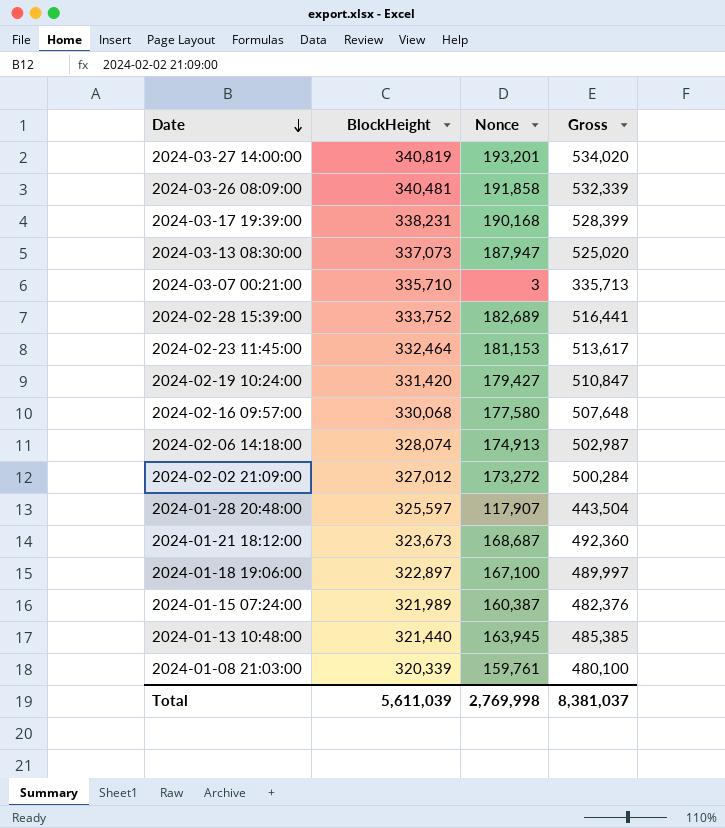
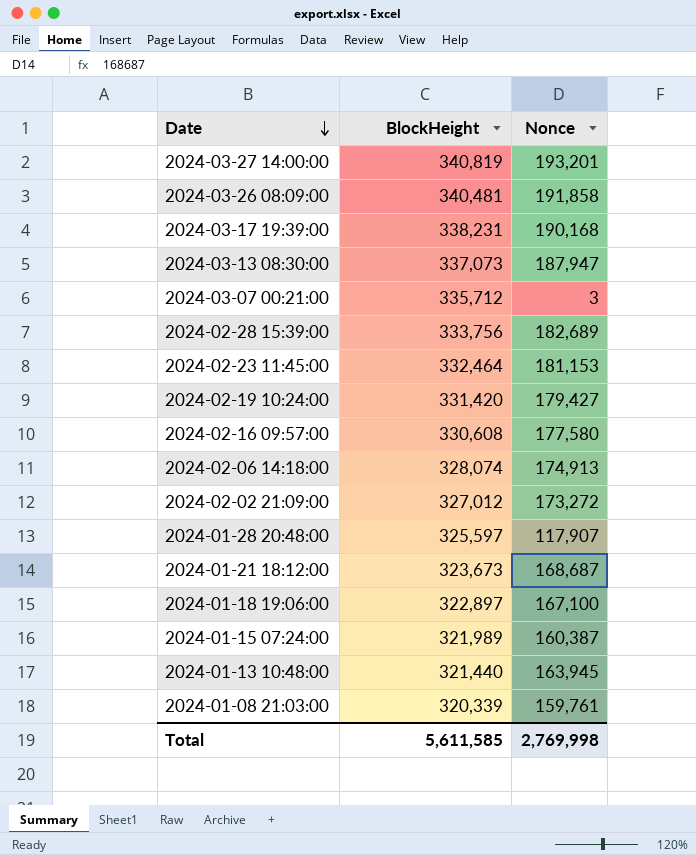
column Gross | formula: [BlockHeight] + [Nonce] -> none
2024-03-07 00:21:00 | BlockHeight: 335,710 -> 335,712
2024-02-28 15:39:00 | BlockHeight: 333,752 -> 333,756
2024-02-16 09:57:00 | BlockHeight: 330,068 -> 330,608
Total | BlockHeight: 5,611,039 -> 5,611,585

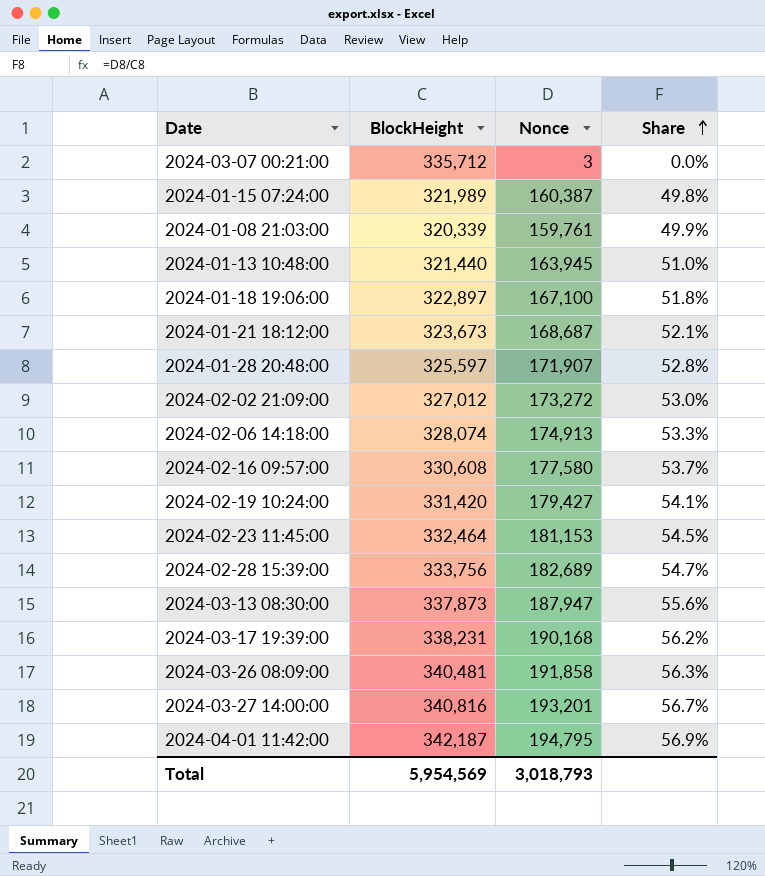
row order: Date descending -> Share ascending
column Share | formula: none -> [Nonce] / [BlockHeight]
2024-01-28 20:48:00 | Nonce: 117,907 -> 171,907
2024-03-13 08:30:00 | BlockHeight: 337,073 -> 337,873
2024-03-27 14:00:00 | BlockHeight: 340,819 -> 340,816
row 2024-04-01 11:42:00: none -> 342,187 | 194,795 | 56.9%
Total | BlockHeight: 5,611,585 -> 5,954,569
Total | Nonce: 2,769,998 -> 3,018,793

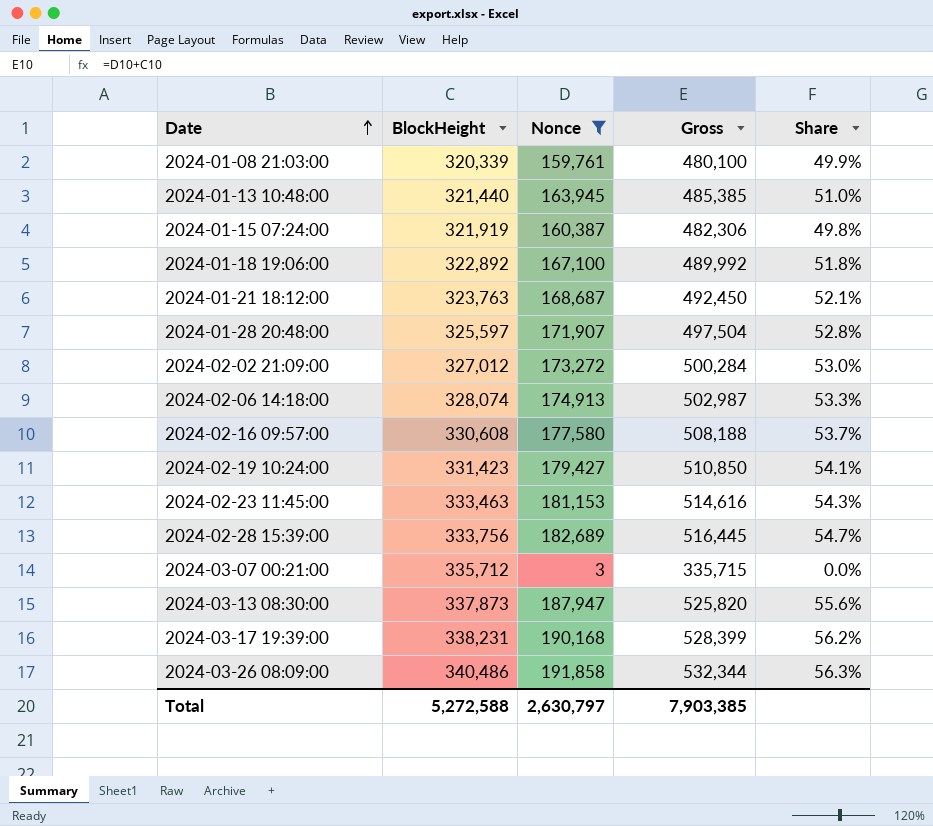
filter: none -> Nonce <= 191,858
row order: Share ascending -> Date ascending
column Gross | formula: none -> [BlockHeight] + [Nonce]
2024-01-15 07:24:00 | BlockHeight: 321,989 -> 321,919
2024-01-18 19:06:00 | BlockHeight: 322,897 -> 322,892
2024-01-21 18:12:00 | BlockHeight: 323,673 -> 323,763
2024-02-19 10:24:00 | BlockHeight: 331,420 -> 331,423
2024-02-23 11:45:00 | BlockHeight: 332,464 -> 333,463
2024-02-23 11:45:00 | Share: 54.5% -> 54.3%
2024-03-26 08:09:00 | BlockHeight: 340,481 -> 340,486
Total | BlockHeight: 5,954,569 -> 5,272,588
Total | Nonce: 3,018,793 -> 2,630,797

